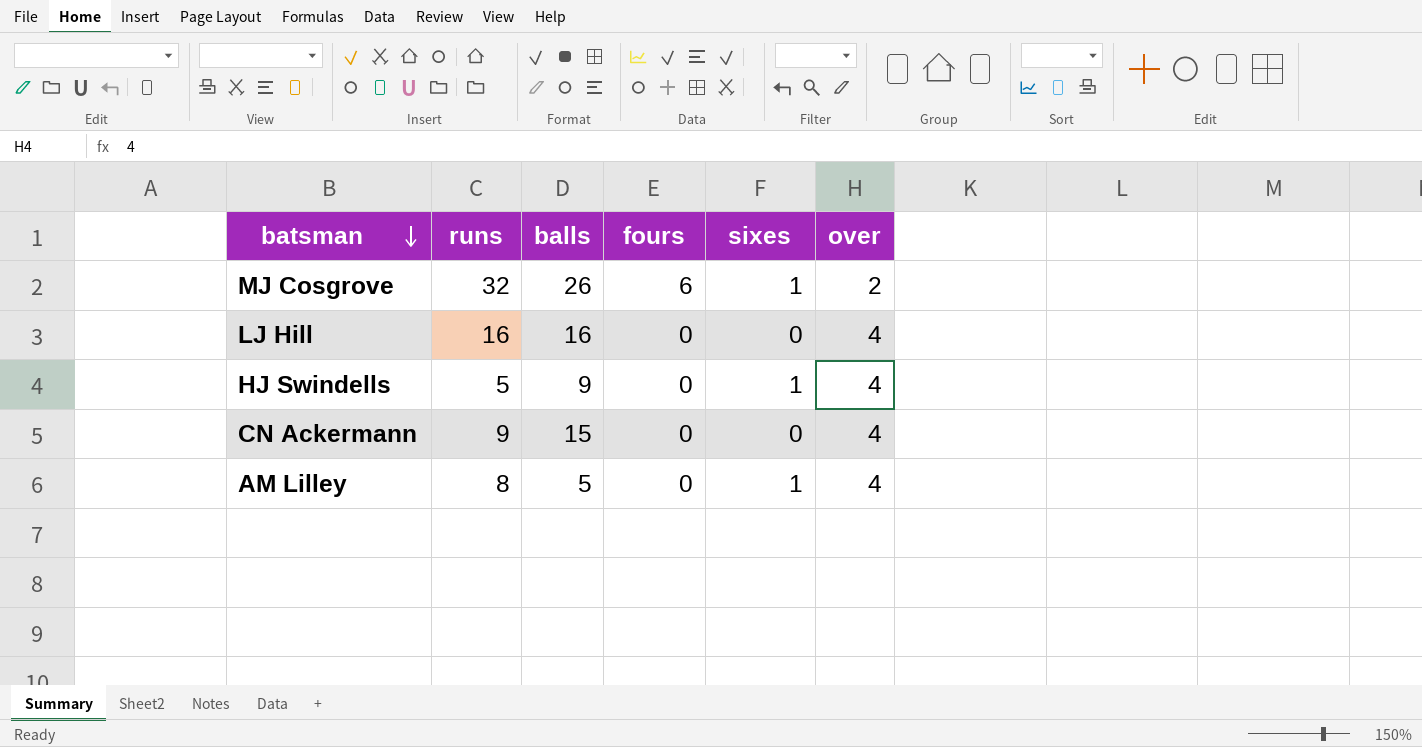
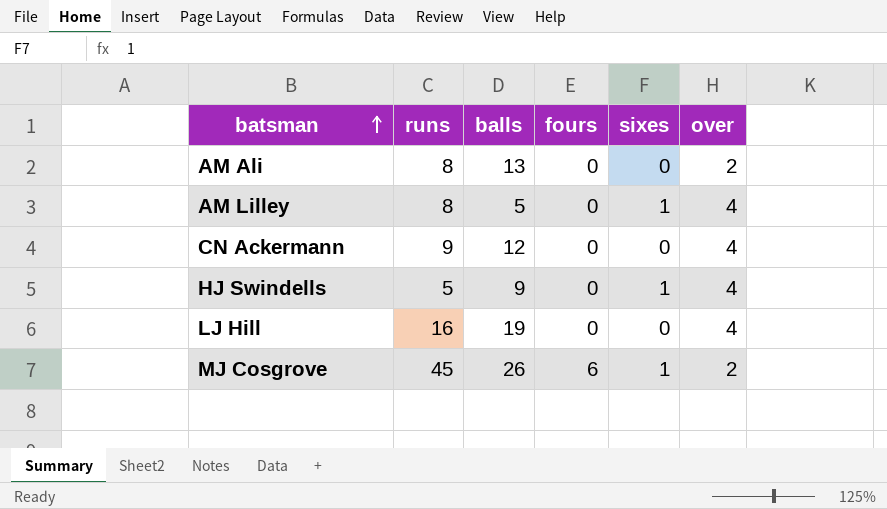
row order: batsman descending -> batsman ascending
row AM Ali: none -> 8 | 13 | 0 | 0 | 2
CN Ackermann | balls: 15 -> 12
LJ Hill | balls: 16 -> 19
MJ Cosgrove | runs: 32 -> 45

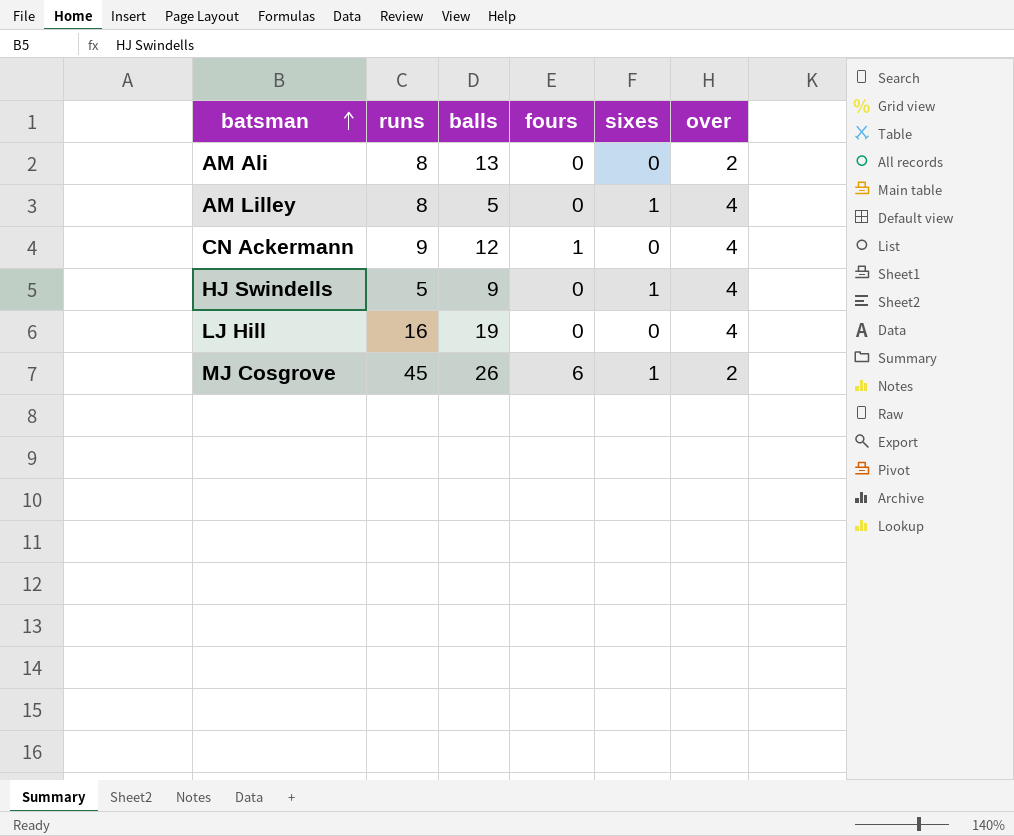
CN Ackermann | fours: 0 -> 1

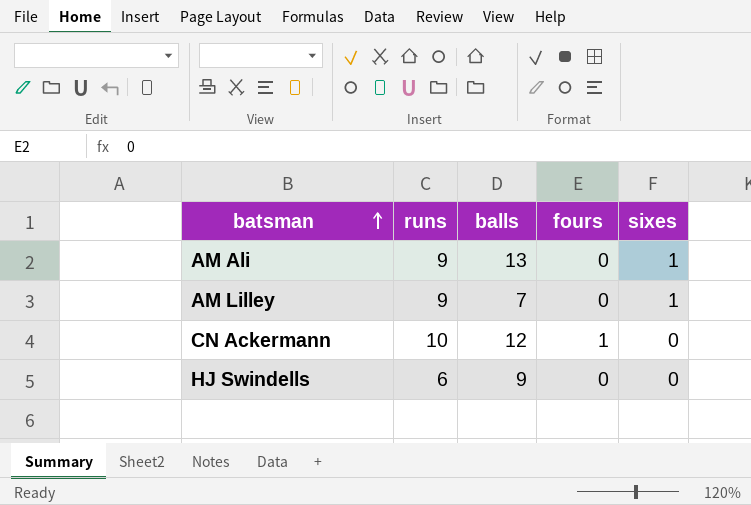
column over | position: 6 -> none
row LJ Hill: 16 | 19 | 0 | 0 | 4 -> none
row MJ Cosgrove: 45 | 26 | 6 | 1 | 2 -> none
AM Ali | runs: 8 -> 9
AM Ali | sixes: 0 -> 1
AM Lilley | runs: 8 -> 9
AM Lilley | balls: 5 -> 7
CN Ackermann | runs: 9 -> 10
HJ Swindells | runs: 5 -> 6
HJ Swindells | sixes: 1 -> 0

